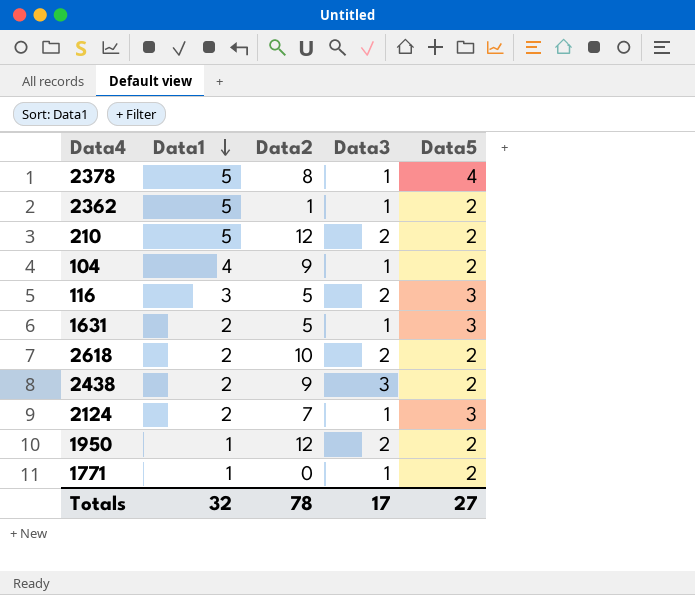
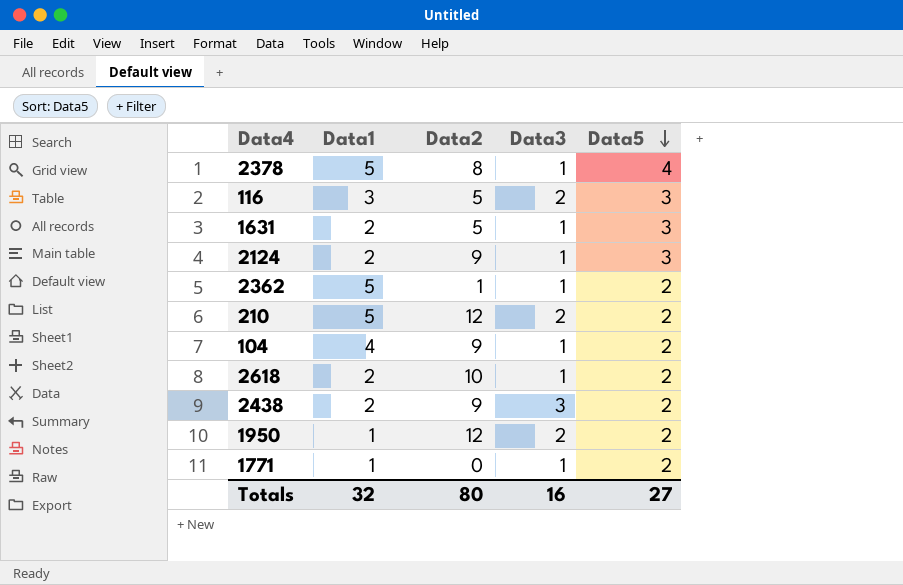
row order: Data1 descending -> Data5 descending
2124 | Data2: 7 -> 9
2618 | Data3: 2 -> 1
Totals | Data2: 78 -> 80
Totals | Data3: 17 -> 16

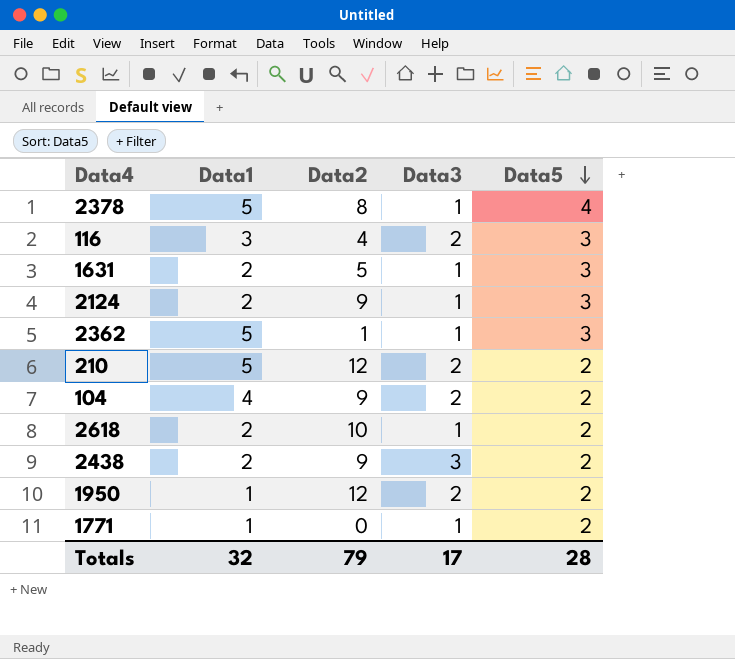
116 | Data2: 5 -> 4
2362 | Data5: 2 -> 3
104 | Data3: 1 -> 2
Totals | Data2: 80 -> 79
Totals | Data3: 16 -> 17
Totals | Data5: 27 -> 28

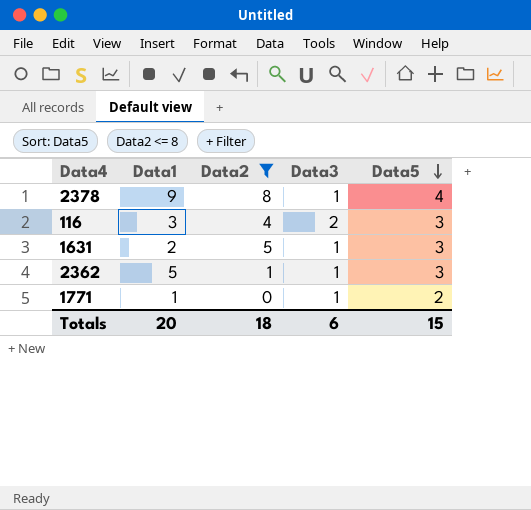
filter: none -> Data2 <= 8
2378 | Data1: 5 -> 9
Totals | Data1: 32 -> 20
Totals | Data2: 79 -> 18
Totals | Data3: 17 -> 6
Totals | Data5: 28 -> 15

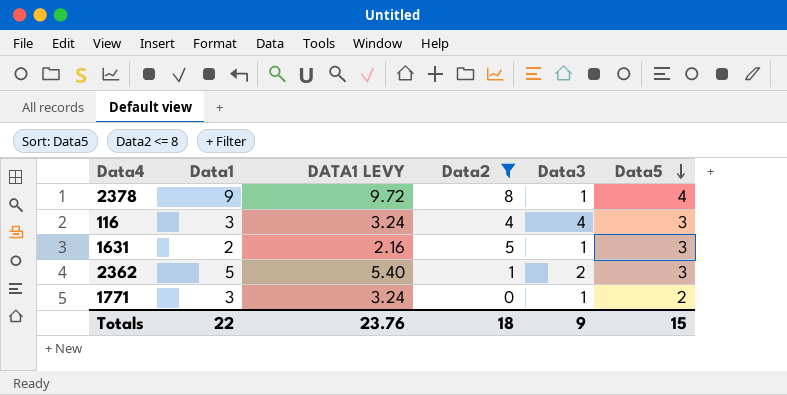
column DATA1 LEVY | formula: none -> [Data1] * 1.08
116 | Data3: 2 -> 4
2362 | Data3: 1 -> 2
1771 | Data1: 1 -> 3
Totals | Data1: 20 -> 22
Totals | Data3: 6 -> 9

